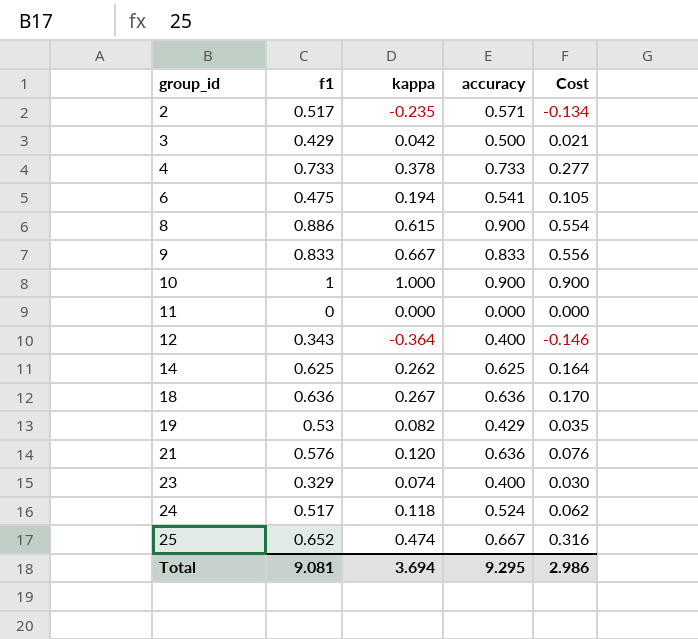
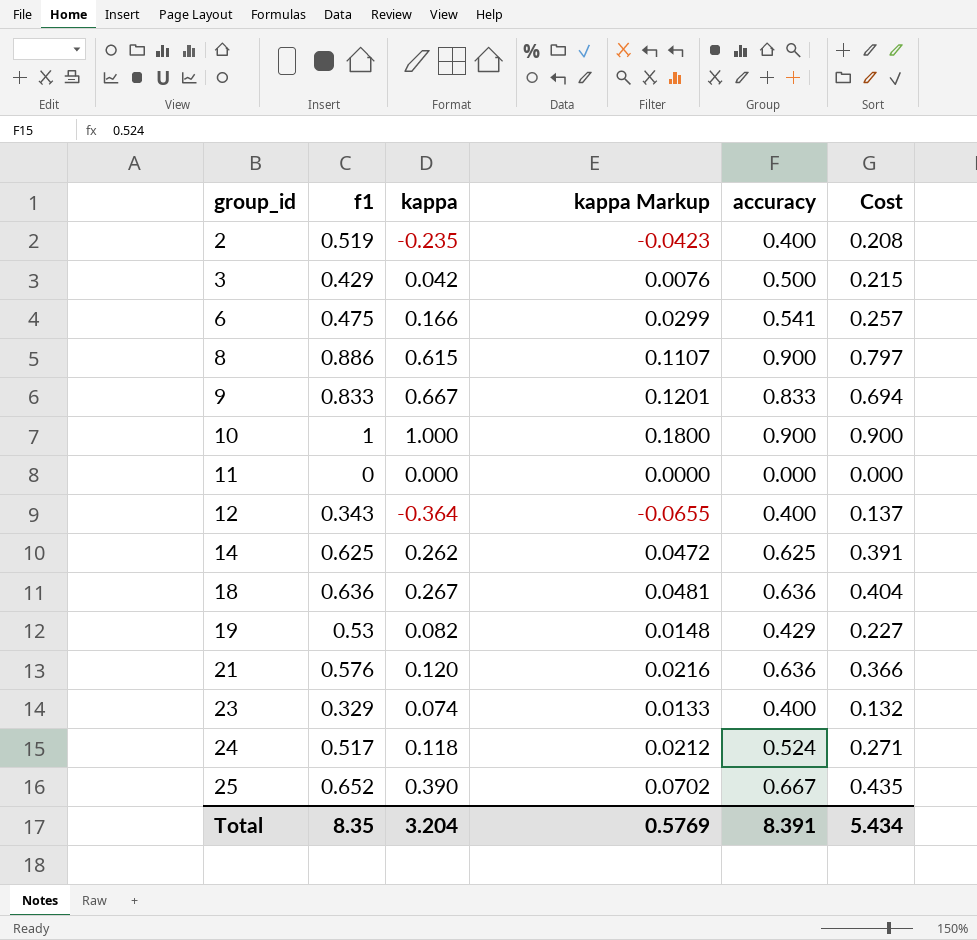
column kappa Markup | formula: none -> [kappa] * 0.18
column Cost | formula: [kappa] * [accuracy] -> [f1] * [accuracy]
row 4: 0.733 | 0.378 | 0.733 | 0.277 -> none
2 | f1: 0.517 -> 0.519
2 | accuracy: 0.571 -> 0.400
6 | kappa: 0.194 -> 0.166
25 | kappa: 0.474 -> 0.390
Total | f1: 9.081 -> 8.35
Total | kappa: 3.694 -> 3.204
Total | accuracy: 9.295 -> 8.391
Total | Cost: 2.986 -> 5.434

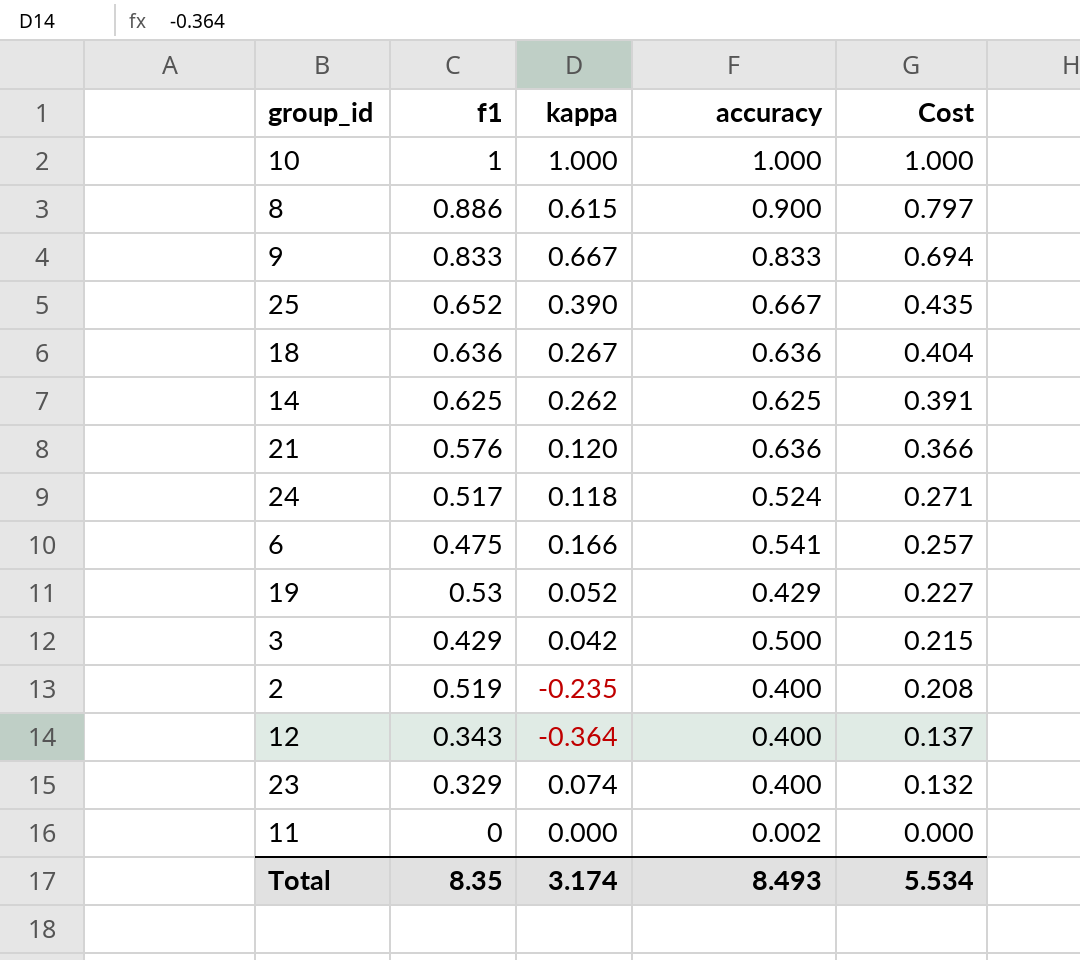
row order: group_id ascending -> Cost descending
column kappa Markup | formula: [kappa] * 0.18 -> none
10 | accuracy: 0.900 -> 1.000
10 | Cost: 0.900 -> 1.000
19 | kappa: 0.082 -> 0.052
11 | accuracy: 0.000 -> 0.002
Total | kappa: 3.204 -> 3.174
Total | accuracy: 8.391 -> 8.493
Total | Cost: 5.434 -> 5.534

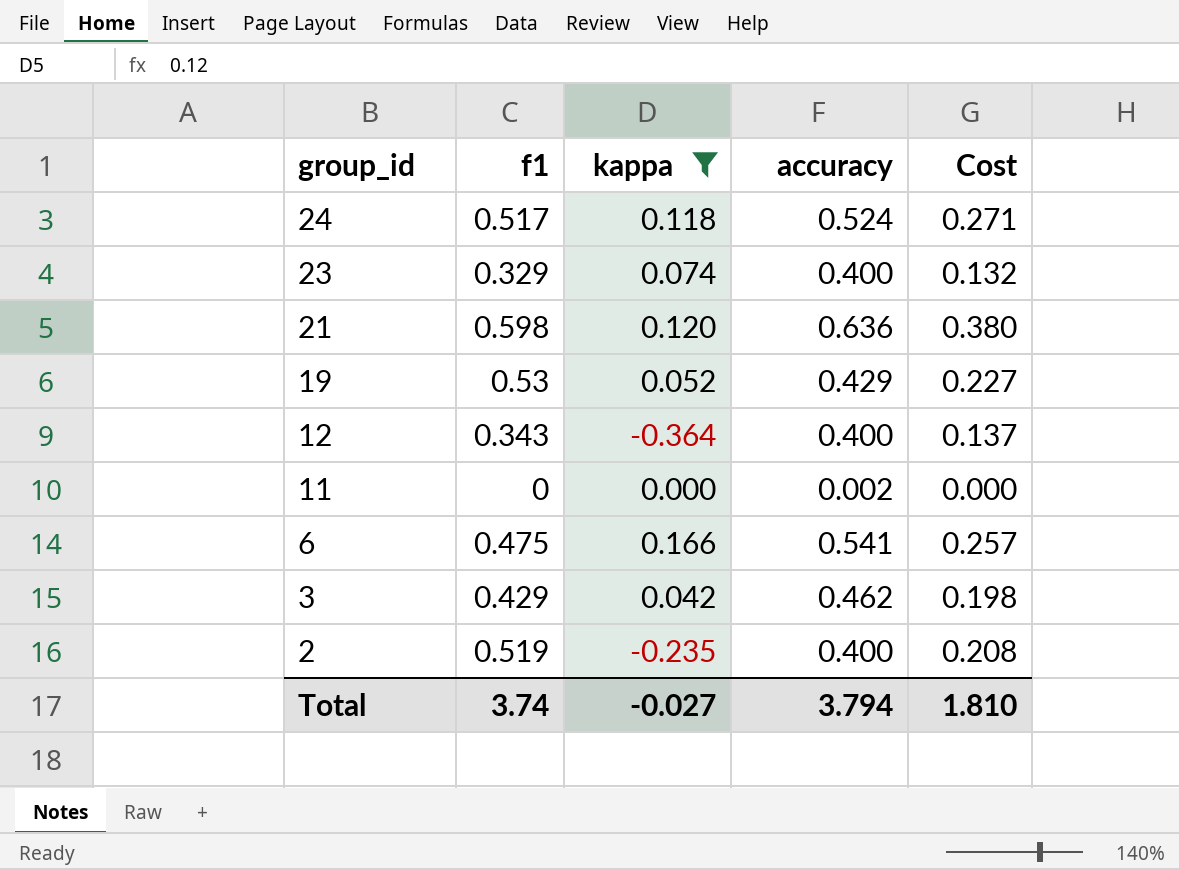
filter: none -> kappa <= 0.166
row order: Cost descending -> group_id descending
21 | f1: 0.576 -> 0.598
21 | Cost: 0.366 -> 0.380
3 | accuracy: 0.500 -> 0.462
3 | Cost: 0.215 -> 0.198
Total | f1: 8.35 -> 3.74
Total | kappa: 3.174 -> -0.027
Total | accuracy: 8.493 -> 3.794
Total | Cost: 5.534 -> 1.810

